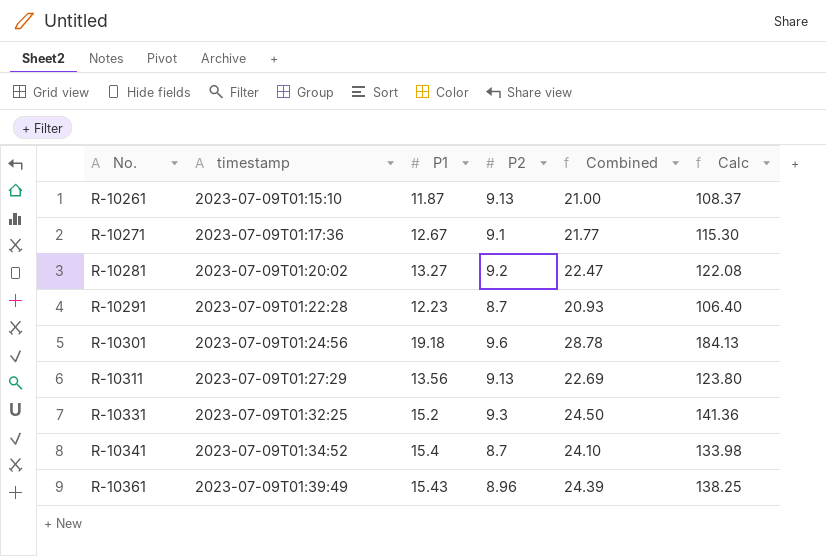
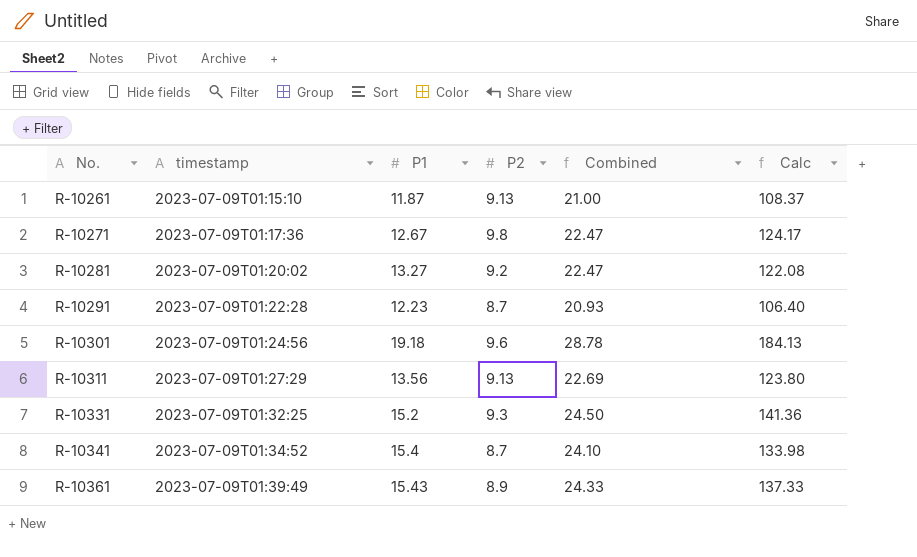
R-10271 | P2: 9.1 -> 9.8
R-10271 | Combined: 21.77 -> 22.47
R-10271 | Calc: 115.30 -> 124.17
R-10361 | P2: 8.96 -> 8.9
R-10361 | Combined: 24.39 -> 24.33
R-10361 | Calc: 138.25 -> 137.33

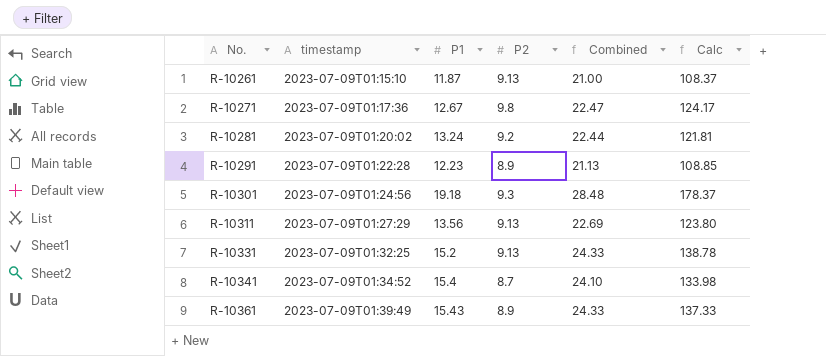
R-10281 | P1: 13.27 -> 13.24
R-10281 | Combined: 22.47 -> 22.44
R-10281 | Calc: 122.08 -> 121.81
R-10291 | P2: 8.7 -> 8.9
R-10291 | Combined: 20.93 -> 21.13
R-10291 | Calc: 106.40 -> 108.85
R-10301 | P2: 9.6 -> 9.3
R-10301 | Combined: 28.78 -> 28.48
R-10301 | Calc: 184.13 -> 178.37
R-10331 | P2: 9.3 -> 9.13
R-10331 | Combined: 24.50 -> 24.33
R-10331 | Calc: 141.36 -> 138.78

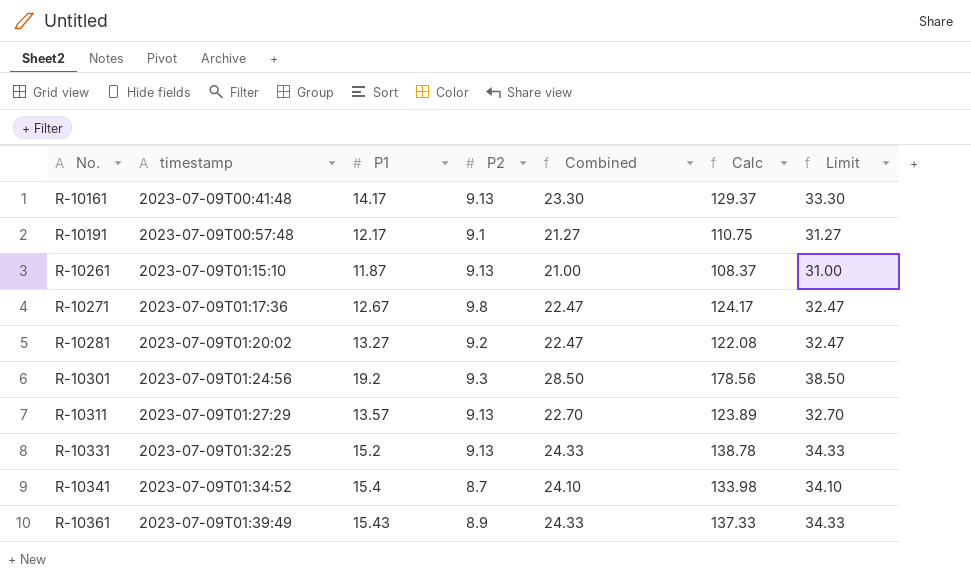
column Limit | formula: none -> [Combined] + 10
row R-10291: 2023-07-09T01:22:28 | 12.23 | 8.9 | 21.13 | 108.85 -> none
row R-10161: none -> 2023-07-09T00:41:48 | 14.17 | 9.13 | 23.30 | 129.37 | 33.30
row R-10191: none -> 2023-07-09T00:57:48 | 12.17 | 9.1 | 21.27 | 110.75 | 31.27
R-10281 | P1: 13.24 -> 13.27
R-10281 | Combined: 22.44 -> 22.47
R-10281 | Calc: 121.81 -> 122.08
R-10301 | P1: 19.18 -> 19.2
R-10301 | Combined: 28.48 -> 28.50
R-10301 | Calc: 178.37 -> 178.56
R-10311 | P1: 13.56 -> 13.57
R-10311 | Combined: 22.69 -> 22.70
R-10311 | Calc: 123.80 -> 123.89

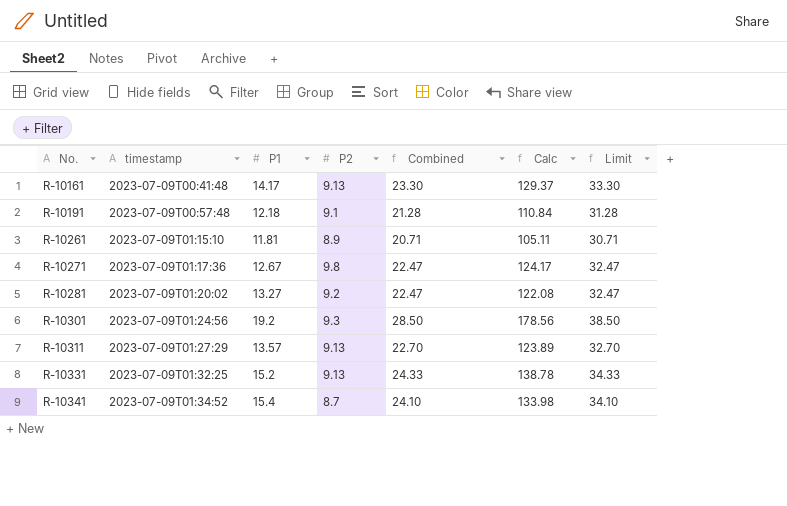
row R-10361: 2023-07-09T01:39:49 | 15.43 | 8.9 | 24.33 | 137.33 | 34.33 -> none
R-10191 | P1: 12.17 -> 12.18
R-10191 | Combined: 21.27 -> 21.28
R-10191 | Calc: 110.75 -> 110.84
R-10191 | Limit: 31.27 -> 31.28
R-10261 | P1: 11.87 -> 11.81
R-10261 | P2: 9.13 -> 8.9
R-10261 | Combined: 21.00 -> 20.71
R-10261 | Calc: 108.37 -> 105.11
R-10261 | Limit: 31.00 -> 30.71

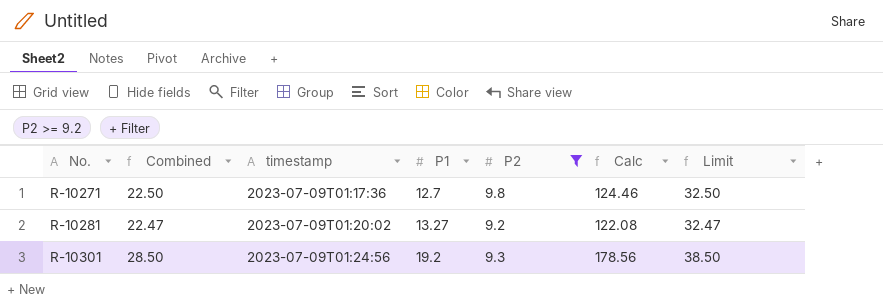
filter: none -> P2 >= 9.2
column Combined | position: 5 -> 2
R-10271 | Combined: 22.47 -> 22.50
R-10271 | P1: 12.67 -> 12.7
R-10271 | Calc: 124.17 -> 124.46
R-10271 | Limit: 32.47 -> 32.50

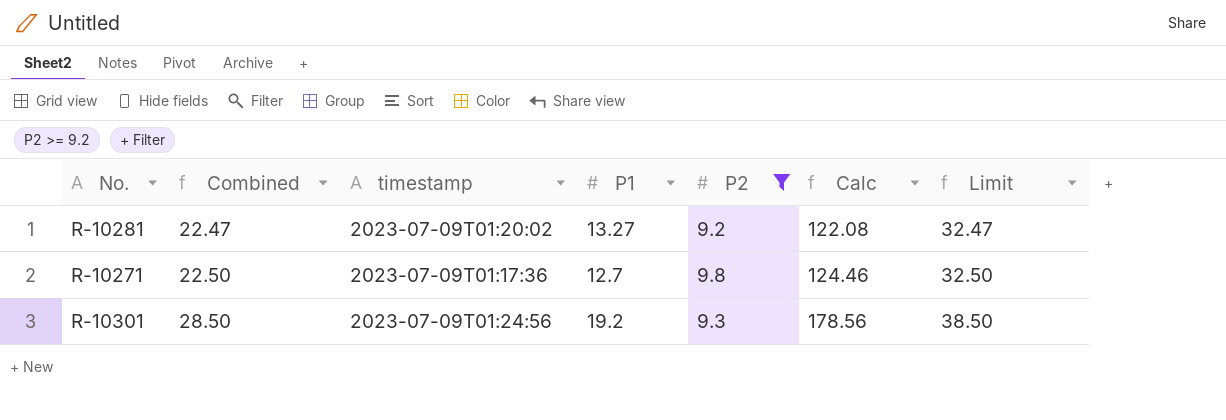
row order: No. ascending -> Combined ascending

